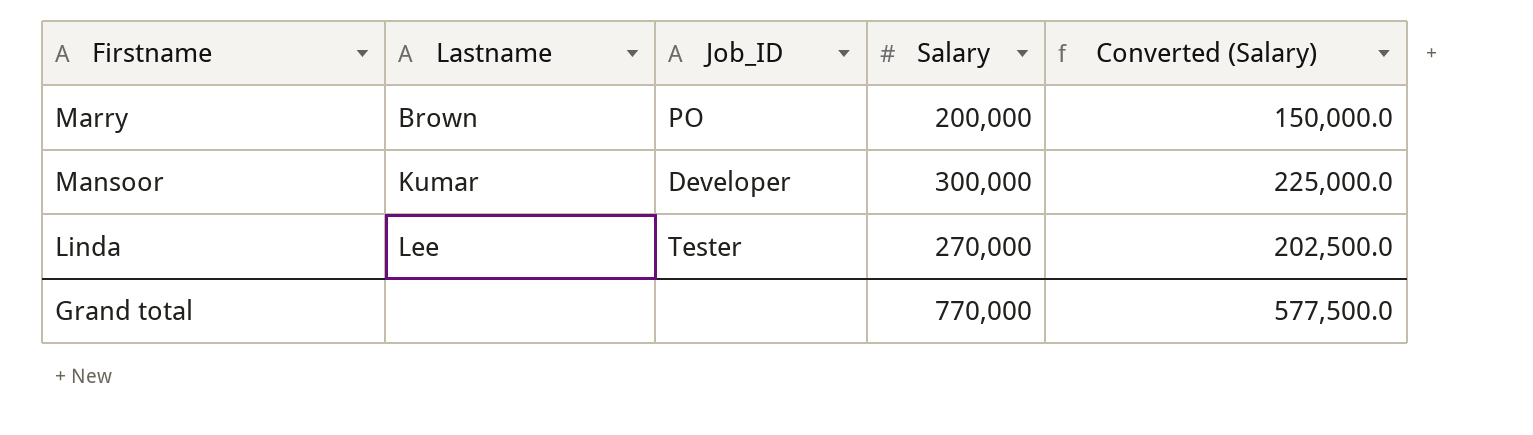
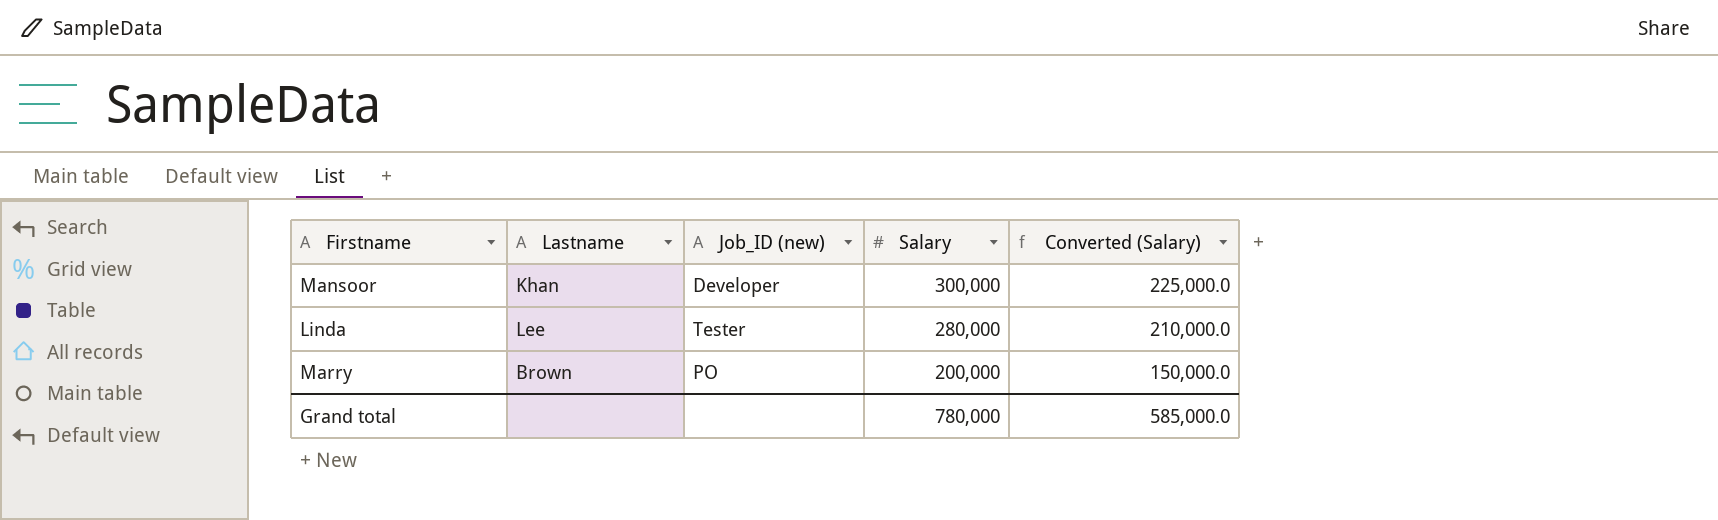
row order: Firstname descending -> Salary descending
column name: Job_ID -> Job_ID (new)
Mansoor | Lastname: Kumar -> Khan
Linda | Salary: 270,000 -> 280,000
Linda | Converted (Salary): 202,500.0 -> 210,000.0
Grand total | Salary: 770,000 -> 780,000
Grand total | Converted (Salary): 577,500.0 -> 585,000.0

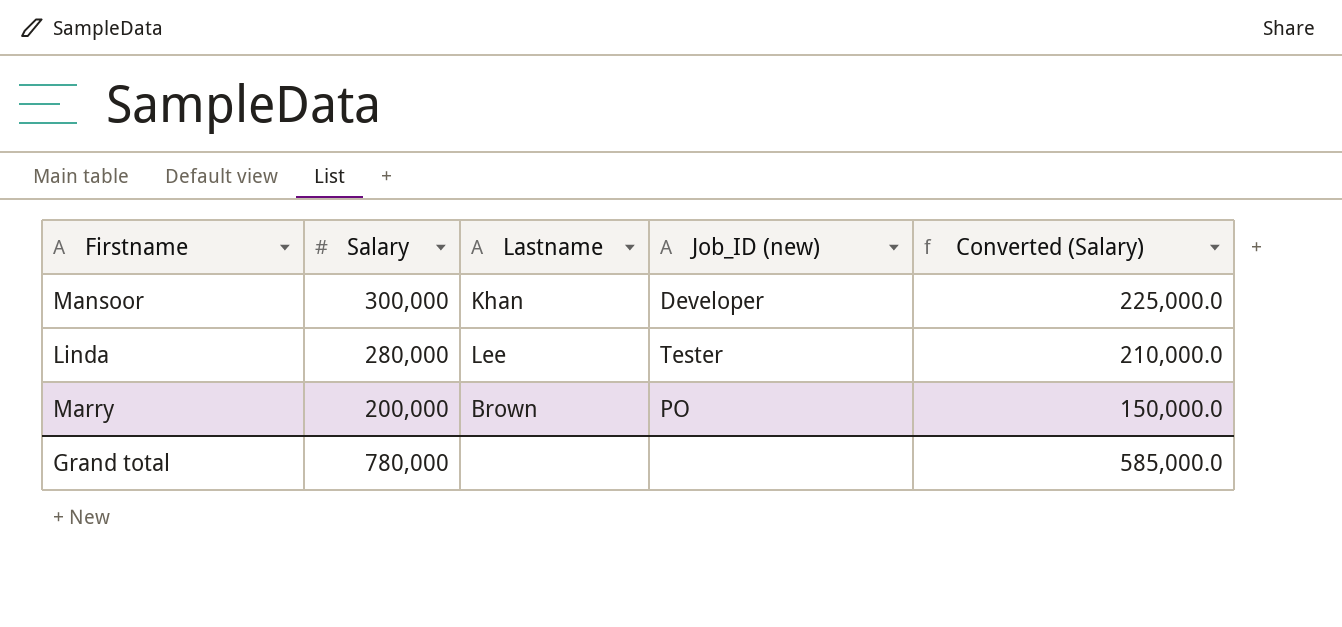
column Salary | position: 4 -> 2

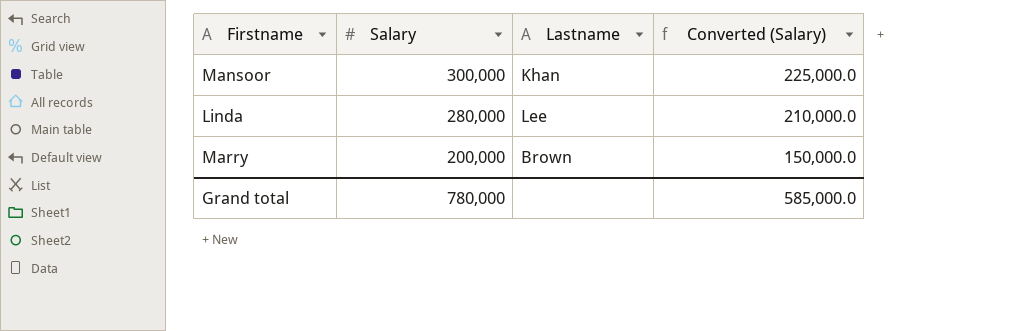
column Job_ID (new) | position: 4 -> none

